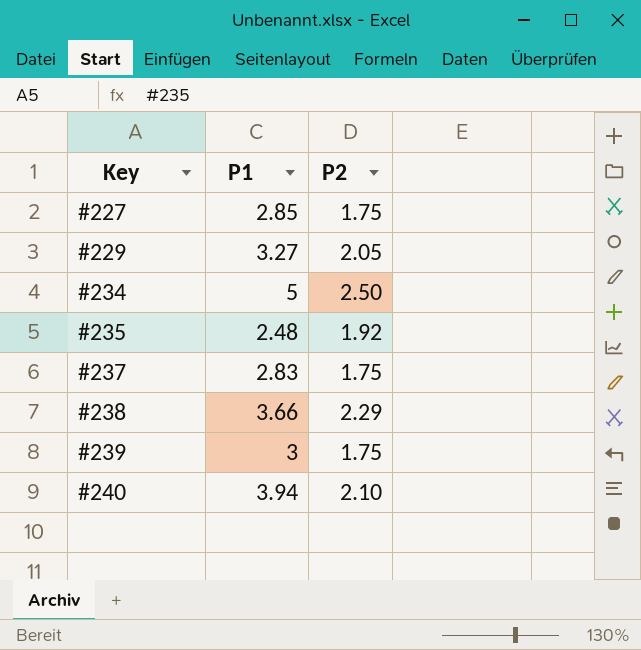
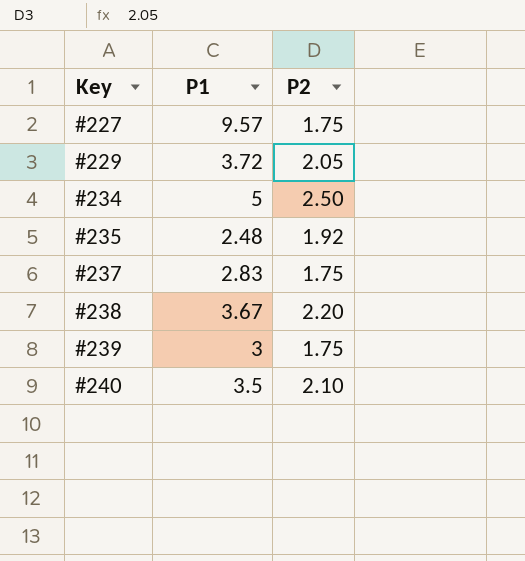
#227 | P1: 2.85 -> 9.57
#229 | P1: 3.27 -> 3.72
#238 | P1: 3.66 -> 3.67
#238 | P2: 2.29 -> 2.20
#240 | P1: 3.94 -> 3.5

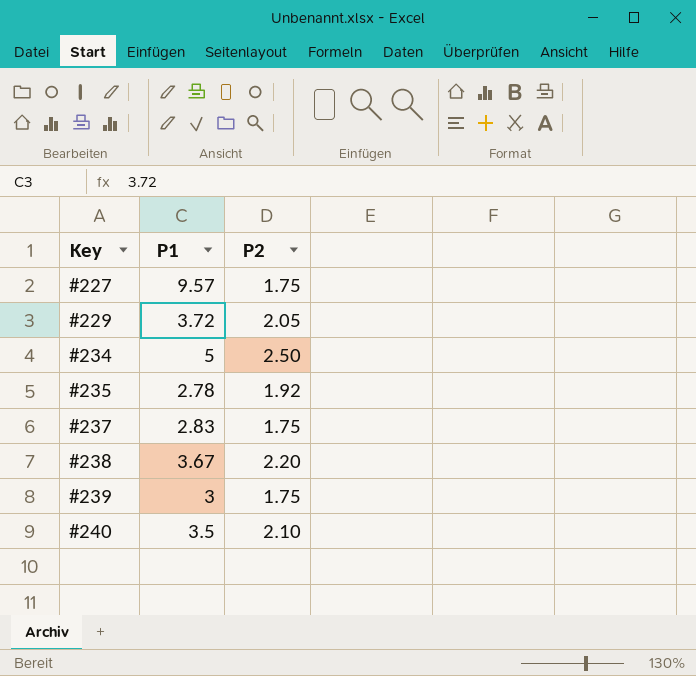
#235 | P1: 2.48 -> 2.78

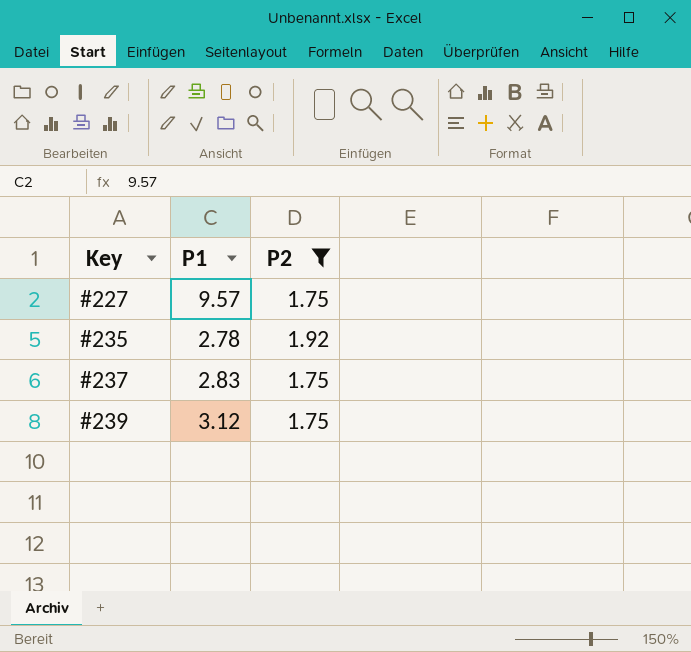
filter: none -> P2 <= 1.92
#239 | P1: 3 -> 3.12

